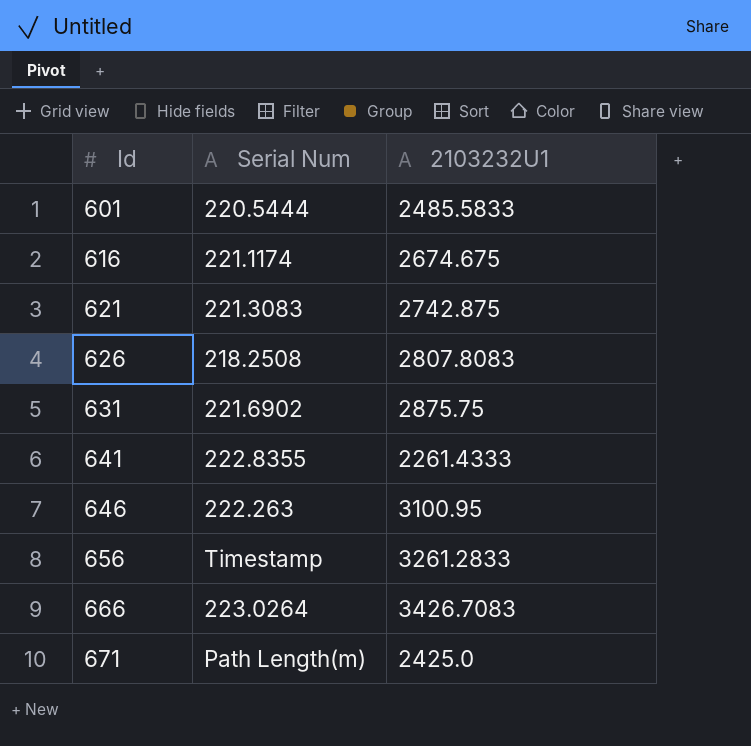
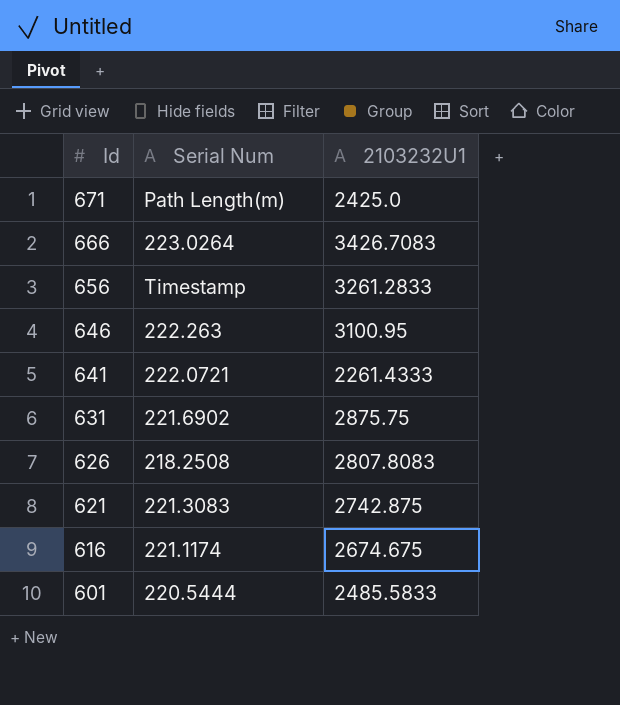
row order: Id ascending -> Id descending
641 | Serial Num: 222.8355 -> 222.0721

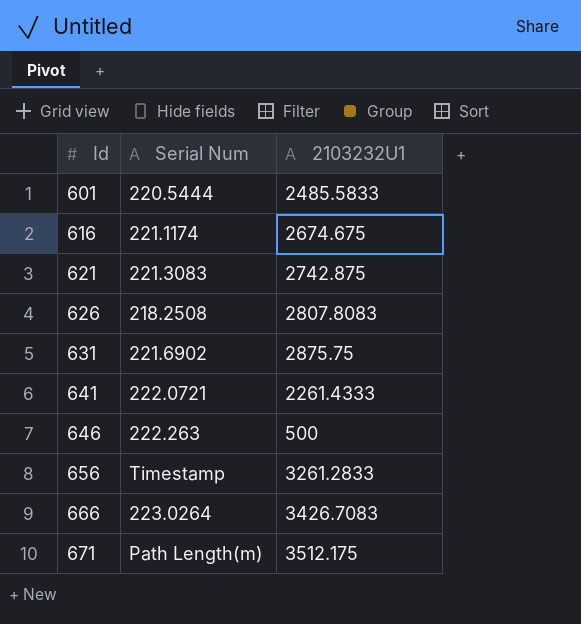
row order: Id descending -> Id ascending
646 | 2103232U1: 3100.95 -> 500
671 | 2103232U1: 2425.0 -> 3512.175

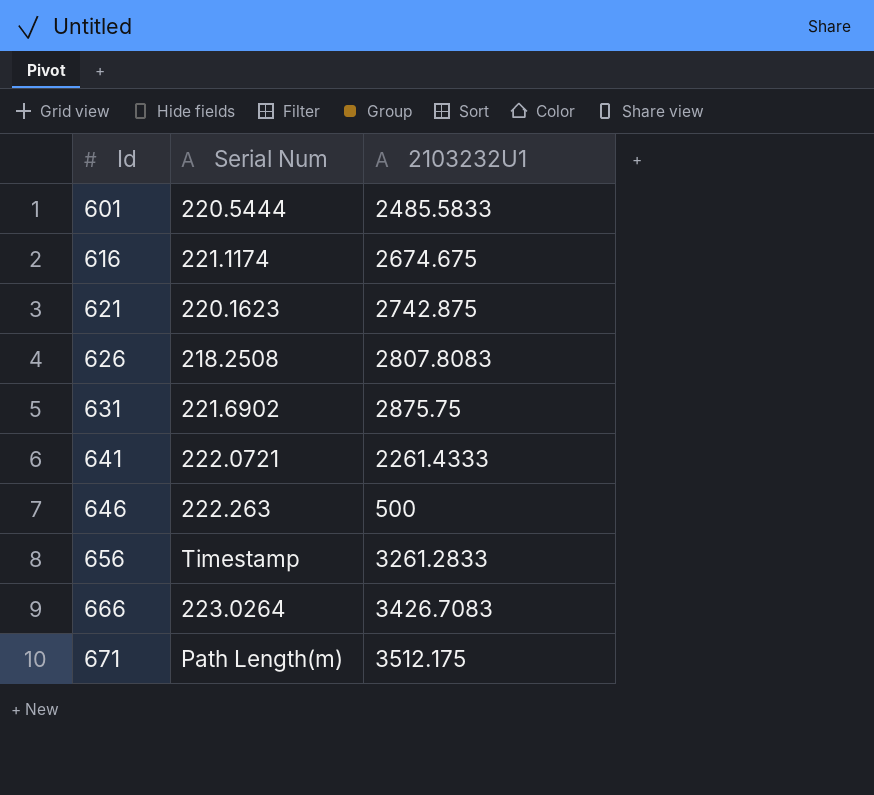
621 | Serial Num: 221.3083 -> 220.1623

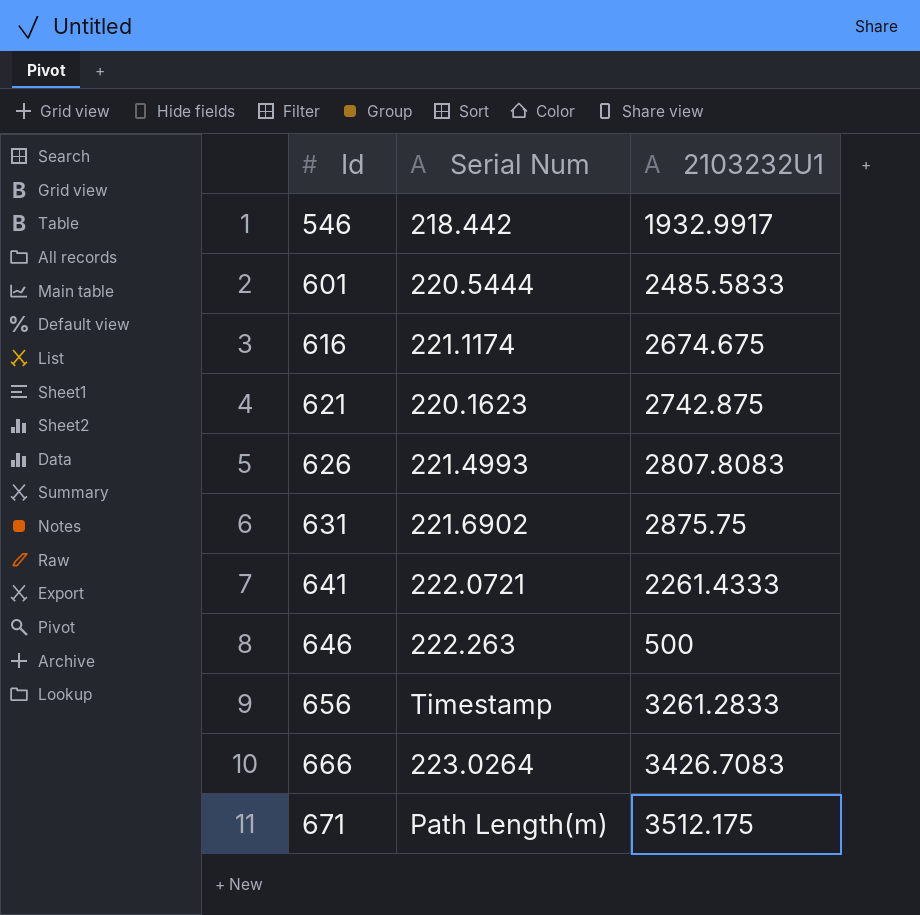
row 546: none -> 218.442 | 1932.9917
626 | Serial Num: 218.2508 -> 221.4993

